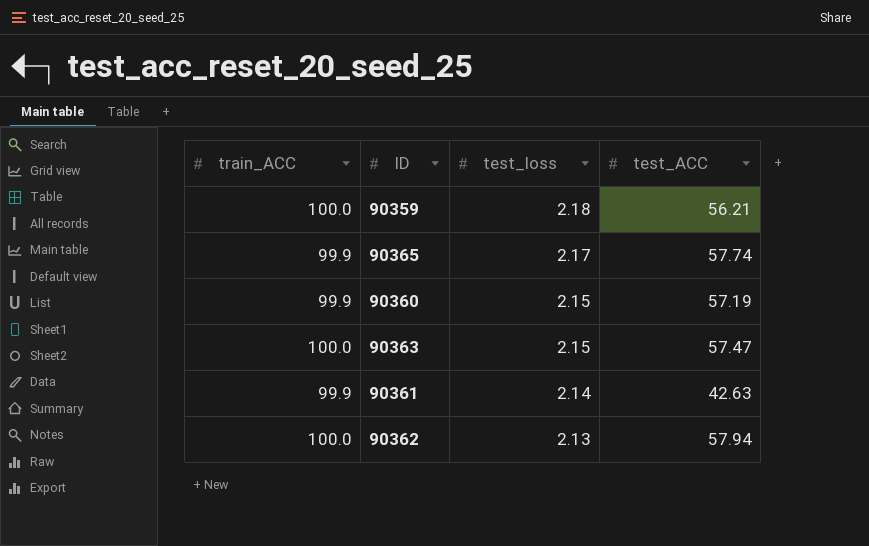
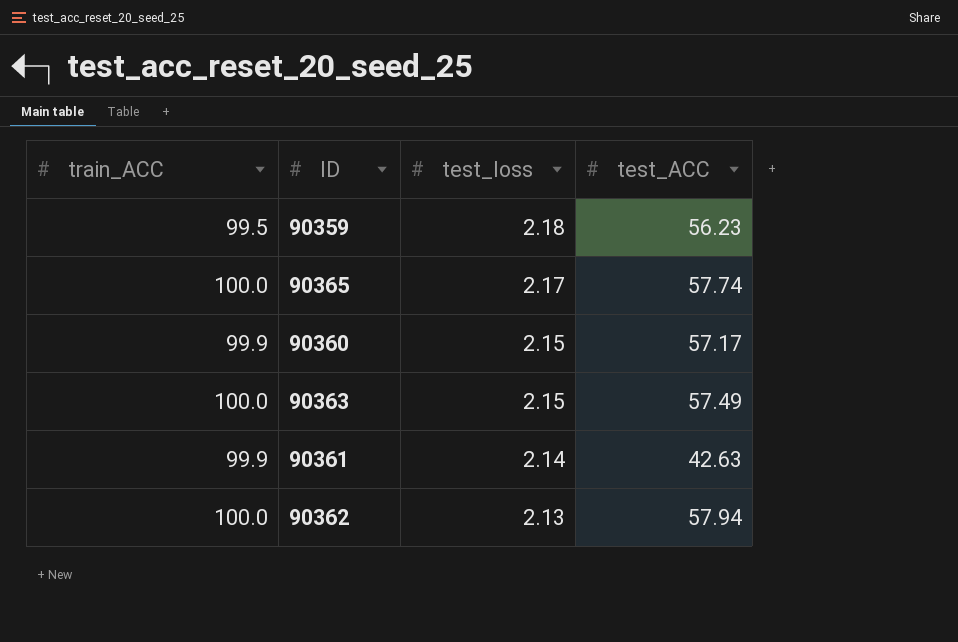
90359 | train_ACC: 100.0 -> 99.5
90359 | test_ACC: 56.21 -> 56.23
90365 | train_ACC: 99.9 -> 100.0
90360 | test_ACC: 57.19 -> 57.17
90363 | test_ACC: 57.47 -> 57.49

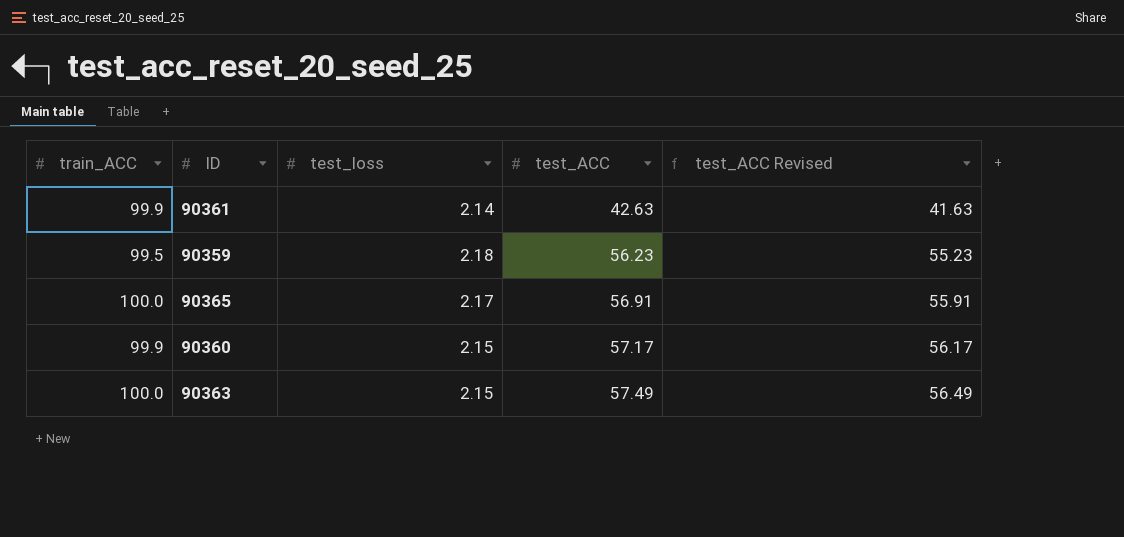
row order: test_loss descending -> test_ACC ascending
column test_ACC Revised | formula: none -> [test_ACC] - 1
row 90362: 100.0 | 2.13 | 57.94 -> none
90365 | test_ACC: 57.74 -> 56.91

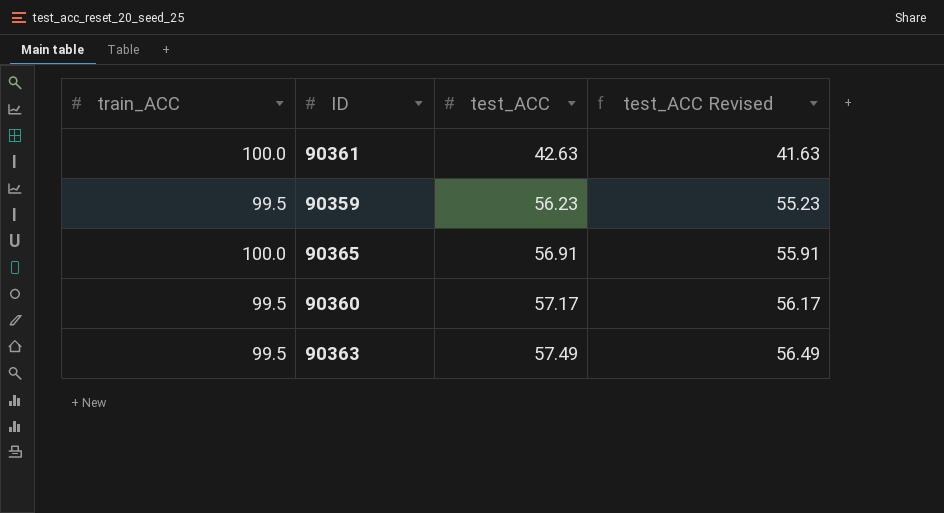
column test_loss | position: 3 -> none
90361 | train_ACC: 99.9 -> 100.0
90360 | train_ACC: 99.9 -> 99.5
90363 | train_ACC: 100.0 -> 99.5

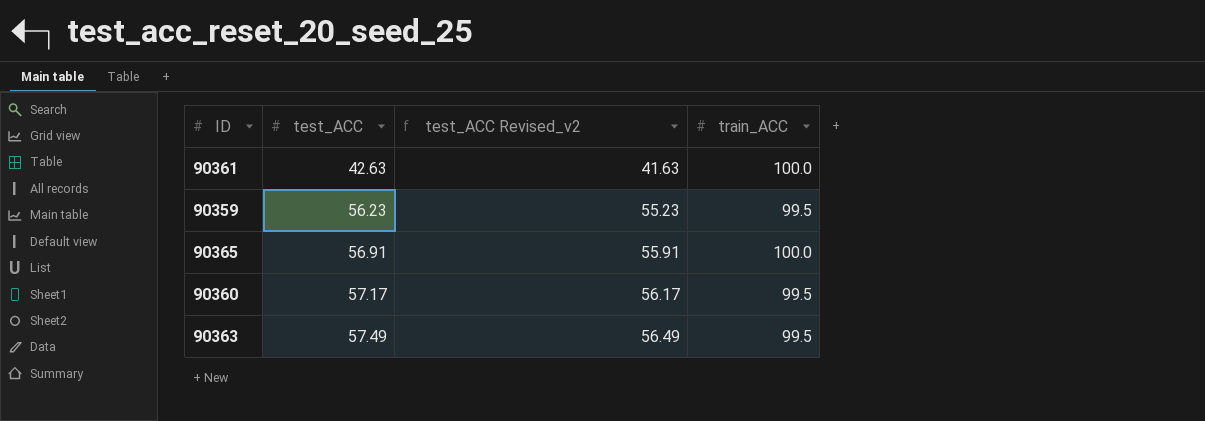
column name: test_ACC Revised -> test_ACC Revised_v2
column train_ACC | position: 1 -> 4

